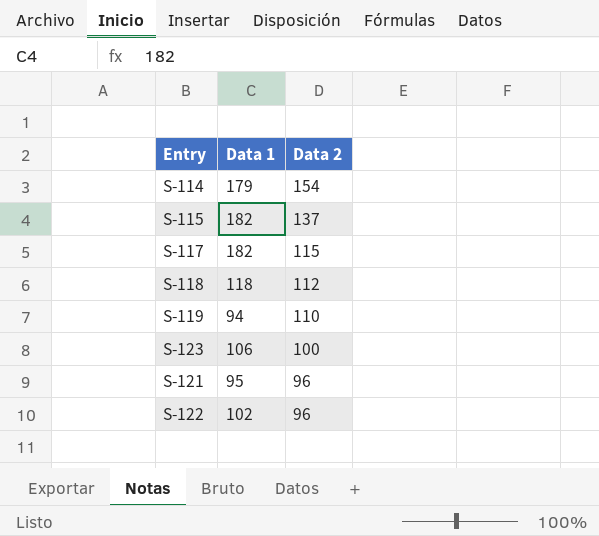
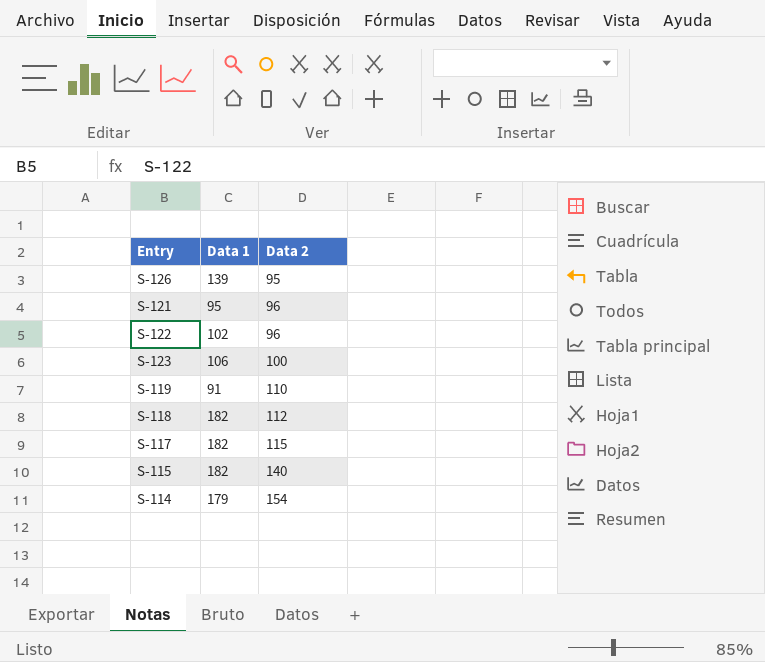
row order: Data 2 descending -> Data 2 ascending
row S-126: none -> 139 | 95
S-119 | Data 1: 94 -> 91
S-118 | Data 1: 118 -> 182
S-115 | Data 2: 137 -> 140

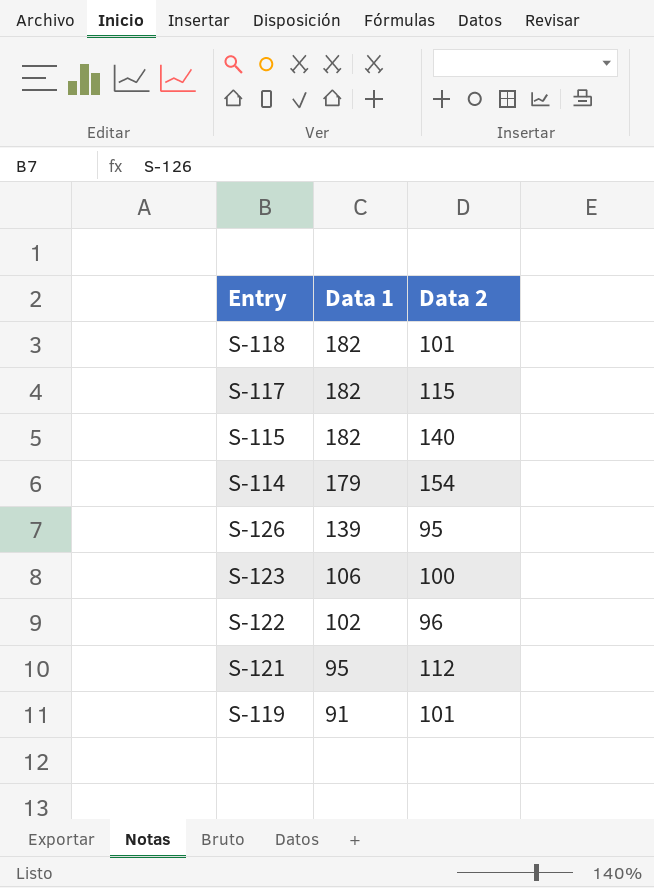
row order: Data 2 ascending -> Data 1 descending
S-118 | Data 2: 112 -> 101
S-121 | Data 2: 96 -> 112
S-119 | Data 2: 110 -> 101

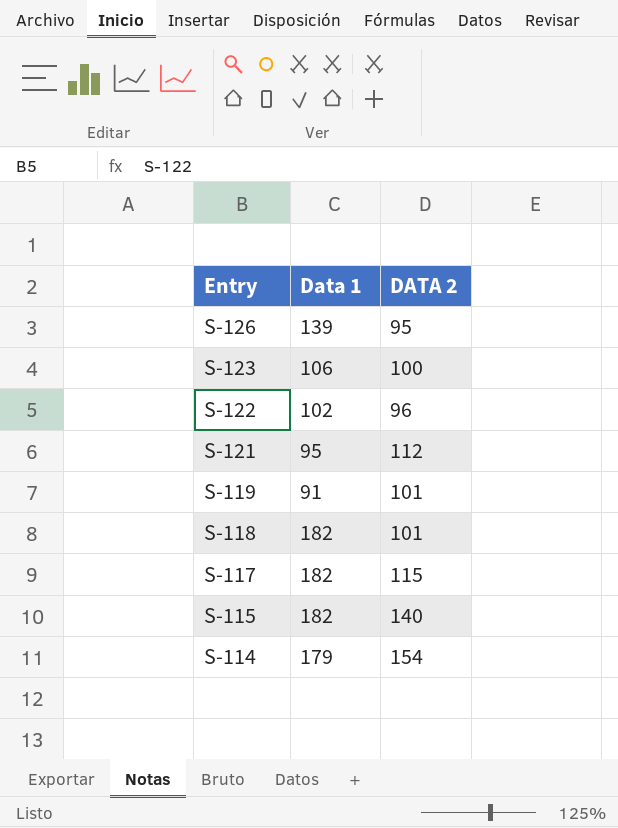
row order: Data 1 descending -> Entry descending
column name: Data 2 -> DATA 2

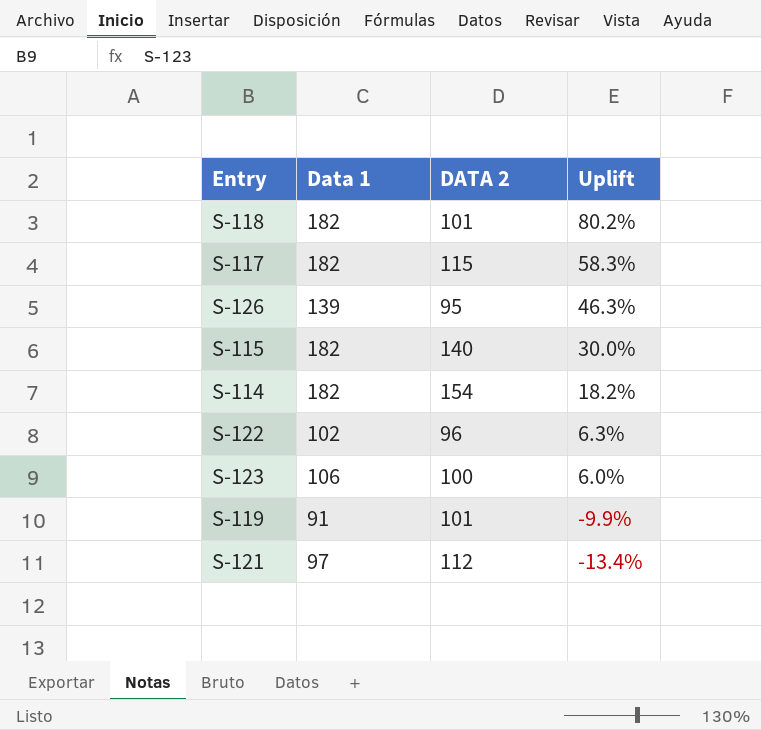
row order: Entry descending -> Uplift descending
column Uplift | formula: none -> ([Data 1] - [DATA 2]) / [DATA 2]
S-114 | Data 1: 179 -> 182
S-121 | Data 1: 95 -> 97

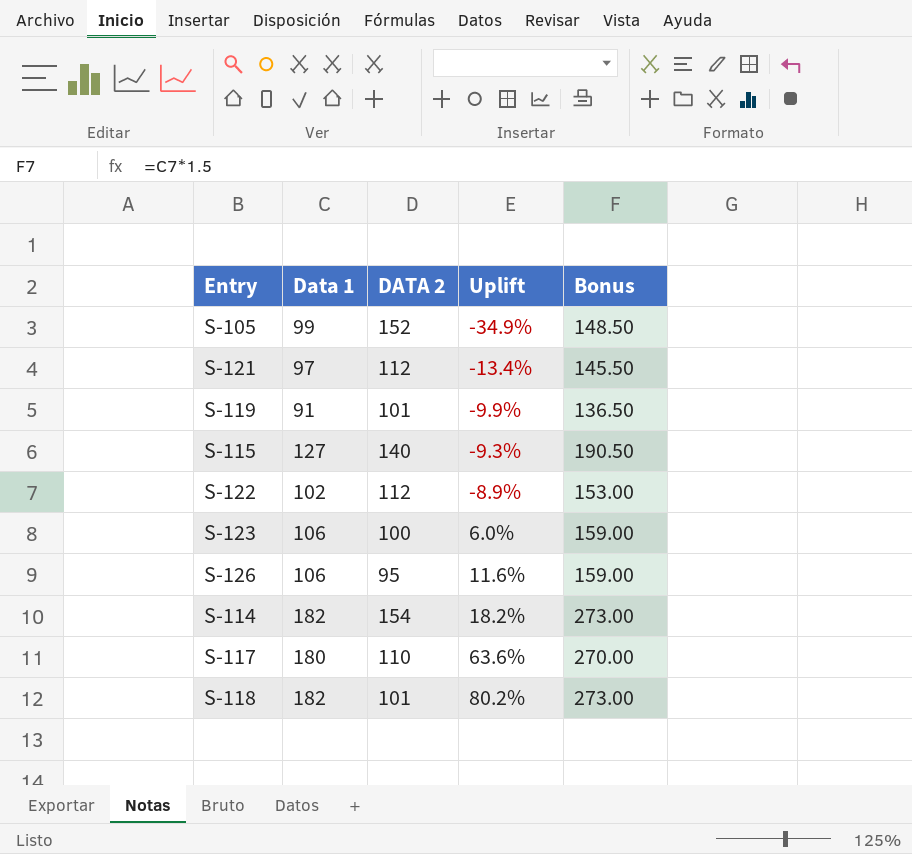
row order: Uplift descending -> Uplift ascending
column Bonus | formula: none -> [Data 1] * 1.5
row S-105: none -> 99 | 152 | -34.9% | 148.50
S-115 | Data 1: 182 -> 127
S-115 | Uplift: 30.0% -> -9.3%
S-122 | DATA 2: 96 -> 112
S-122 | Uplift: 6.3% -> -8.9%
S-126 | Data 1: 139 -> 106
S-126 | Uplift: 46.3% -> 11.6%
S-117 | Data 1: 182 -> 180
S-117 | DATA 2: 115 -> 110
S-117 | Uplift: 58.3% -> 63.6%

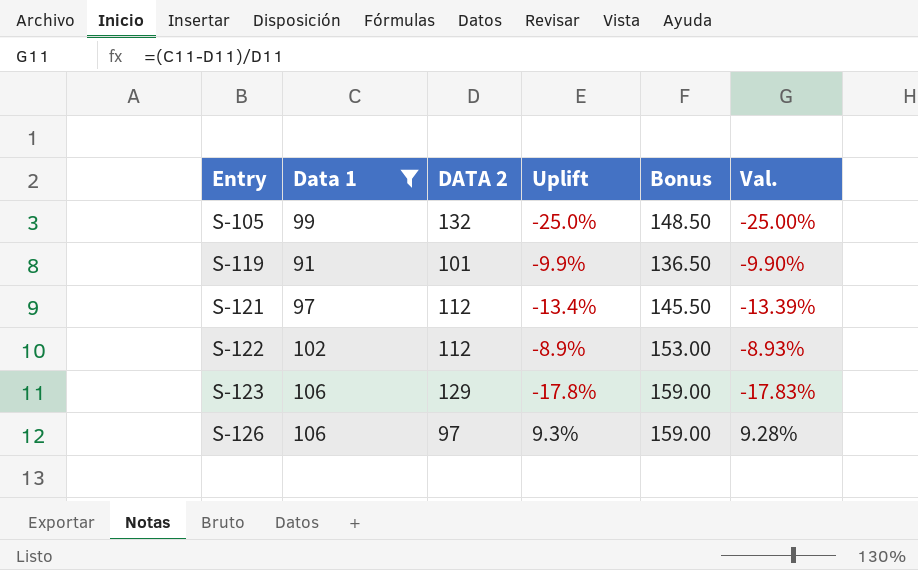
filter: none -> Data 1 <= 106
row order: Uplift ascending -> Entry ascending
column Val. | formula: none -> ([Data 1] - [DATA 2]) / [DATA 2]
S-105 | DATA 2: 152 -> 132
S-105 | Uplift: -34.9% -> -25.0%
S-123 | DATA 2: 100 -> 129
S-123 | Uplift: 6.0% -> -17.8%
S-126 | DATA 2: 95 -> 97
S-126 | Uplift: 11.6% -> 9.3%

